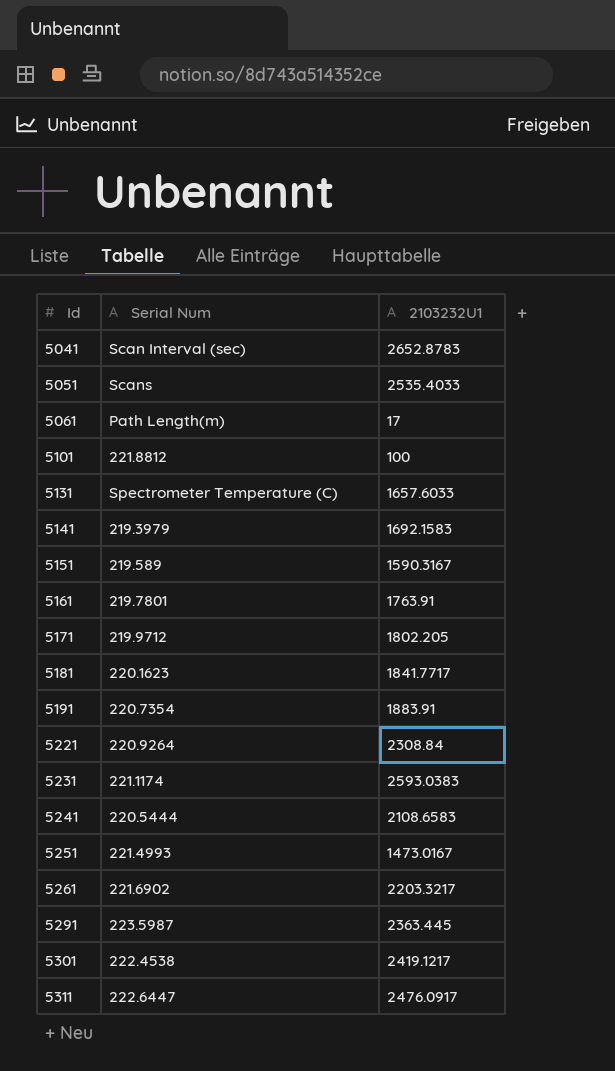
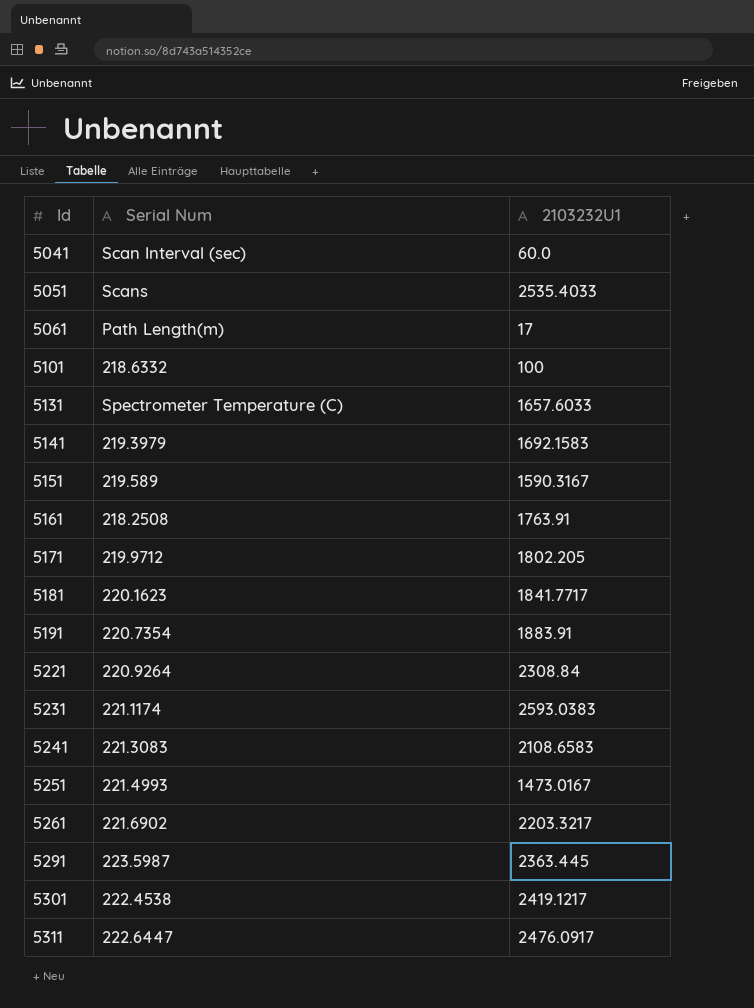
5041 | 2103232U1: 2652.8783 -> 60.0
5101 | Serial Num: 221.8812 -> 218.6332
5161 | Serial Num: 219.7801 -> 218.2508
5241 | Serial Num: 220.5444 -> 221.3083

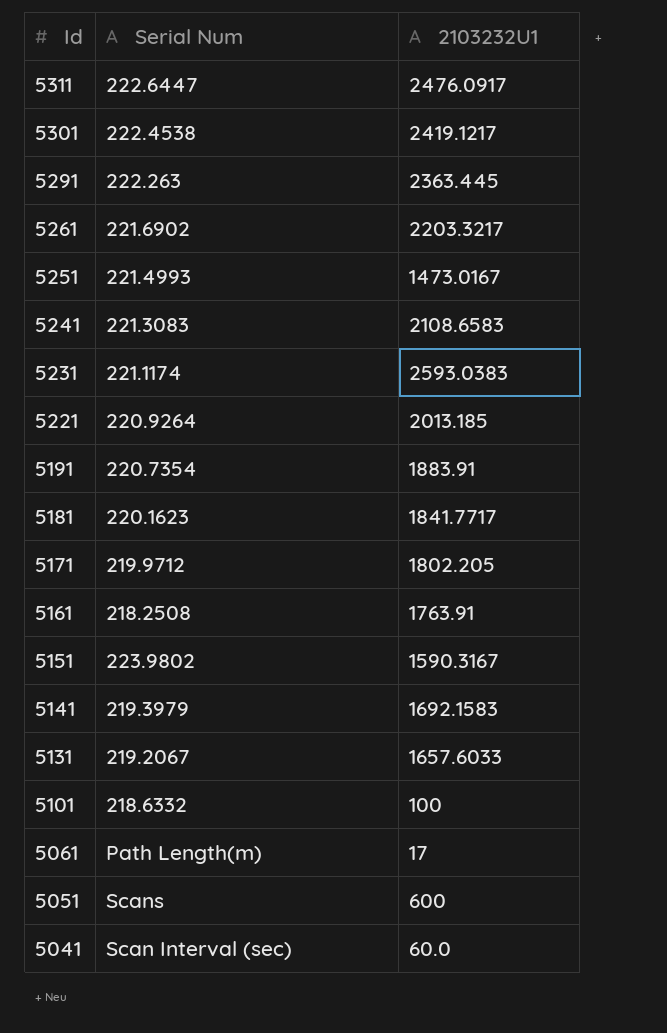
row order: Id ascending -> Id descending
5291 | Serial Num: 223.5987 -> 222.263
5221 | 2103232U1: 2308.84 -> 2013.185
5151 | Serial Num: 219.589 -> 223.9802
5131 | Serial Num: Spectrometer Temperature (C) -> 219.2067
5051 | 2103232U1: 2535.4033 -> 600

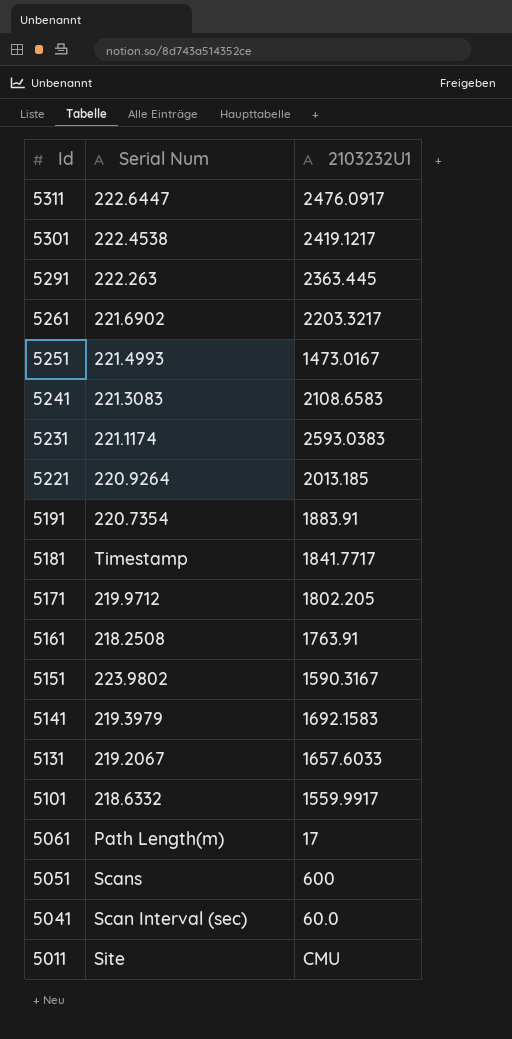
5181 | Serial Num: 220.1623 -> Timestamp
5101 | 2103232U1: 100 -> 1559.9917
row 5011: none -> Site | CMU

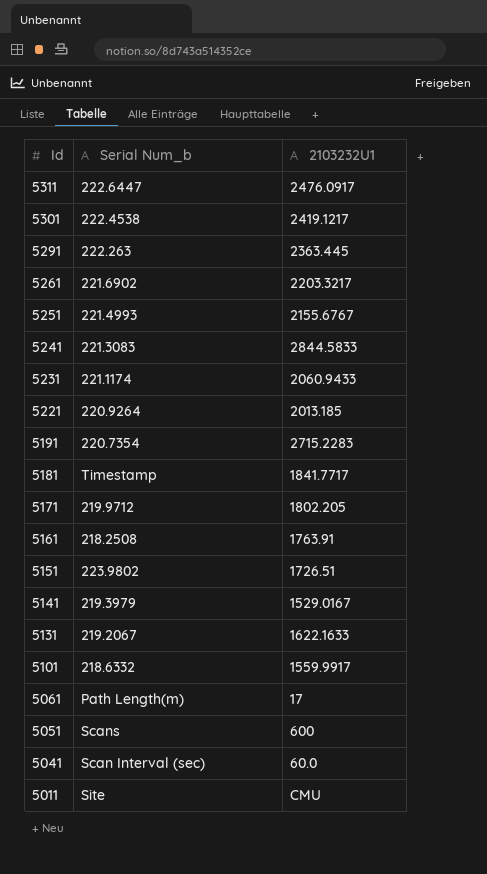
column name: Serial Num -> Serial Num_b
5251 | 2103232U1: 1473.0167 -> 2155.6767
5241 | 2103232U1: 2108.6583 -> 2844.5833
5231 | 2103232U1: 2593.0383 -> 2060.9433
5191 | 2103232U1: 1883.91 -> 2715.2283
5151 | 2103232U1: 1590.3167 -> 1726.51
5141 | 2103232U1: 1692.1583 -> 1529.0167
5131 | 2103232U1: 1657.6033 -> 1622.1633

